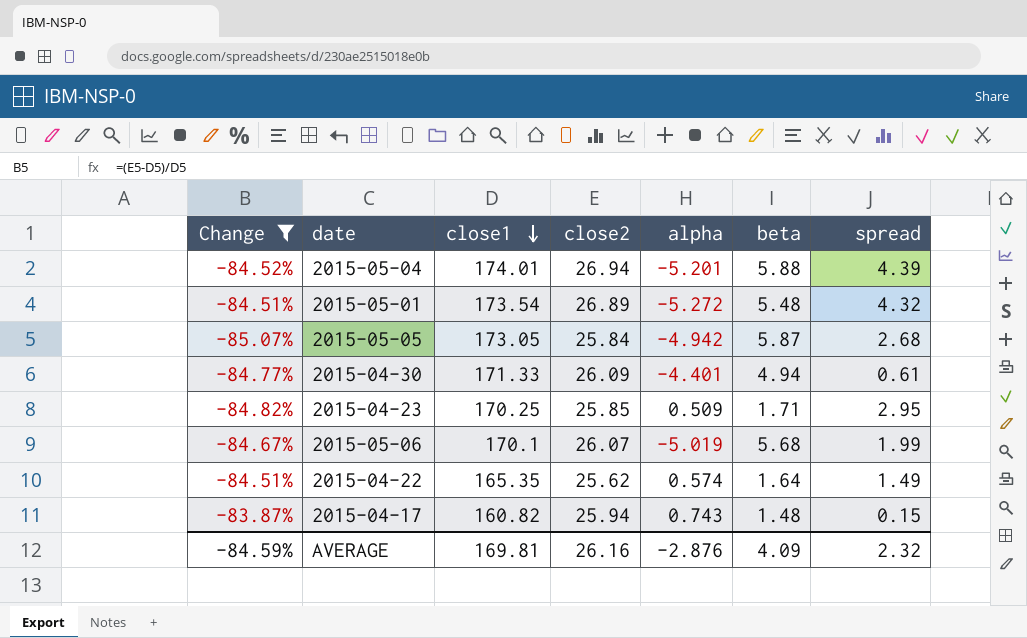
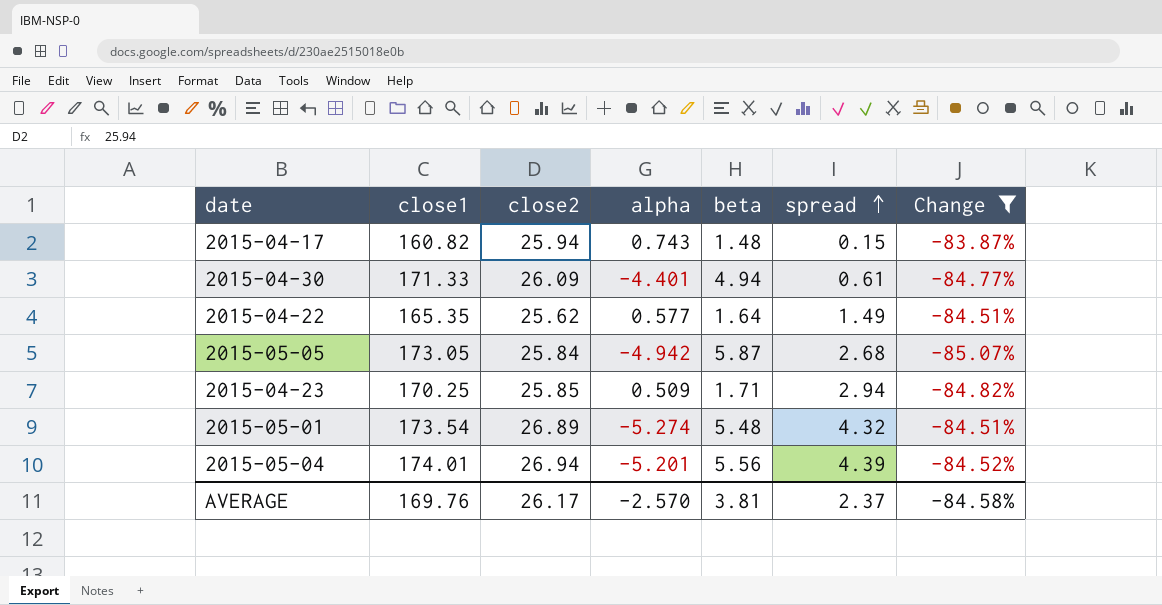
row order: close1 descending -> spread ascending
column Change | position: 1 -> 7
row 2015-05-06: -84.67% | 170.1 | 26.07 | -5.019 | 5.68 | 1.99 -> none
2015-04-22 | alpha: 0.574 -> 0.577
2015-04-23 | spread: 2.95 -> 2.94
2015-05-01 | alpha: -5.272 -> -5.274
2015-05-04 | beta: 5.88 -> 5.56
AVERAGE | close1: 169.81 -> 169.76
AVERAGE | close2: 26.16 -> 26.17
AVERAGE | alpha: -2.876 -> -2.570
AVERAGE | beta: 4.09 -> 3.81
AVERAGE | spread: 2.32 -> 2.37
AVERAGE | Change: -84.59% -> -84.58%

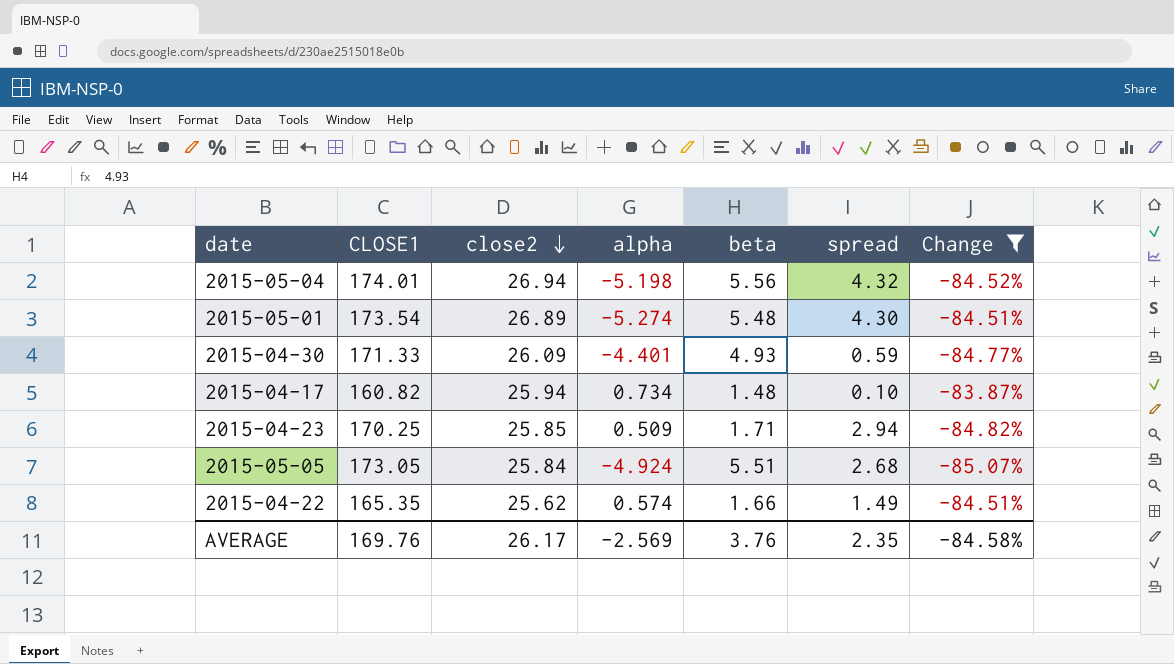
row order: spread ascending -> close2 descending
column name: close1 -> CLOSE1
2015-05-04 | alpha: -5.201 -> -5.198
2015-05-04 | spread: 4.39 -> 4.32
2015-05-01 | spread: 4.32 -> 4.30
2015-04-30 | beta: 4.94 -> 4.93
2015-04-30 | spread: 0.61 -> 0.59
2015-04-17 | alpha: 0.743 -> 0.734
2015-04-17 | spread: 0.15 -> 0.10
2015-05-05 | alpha: -4.942 -> -4.924
2015-05-05 | beta: 5.87 -> 5.51
2015-04-22 | alpha: 0.577 -> 0.574
2015-04-22 | beta: 1.64 -> 1.66
AVERAGE | alpha: -2.570 -> -2.569
AVERAGE | beta: 3.81 -> 3.76
AVERAGE | spread: 2.37 -> 2.35

